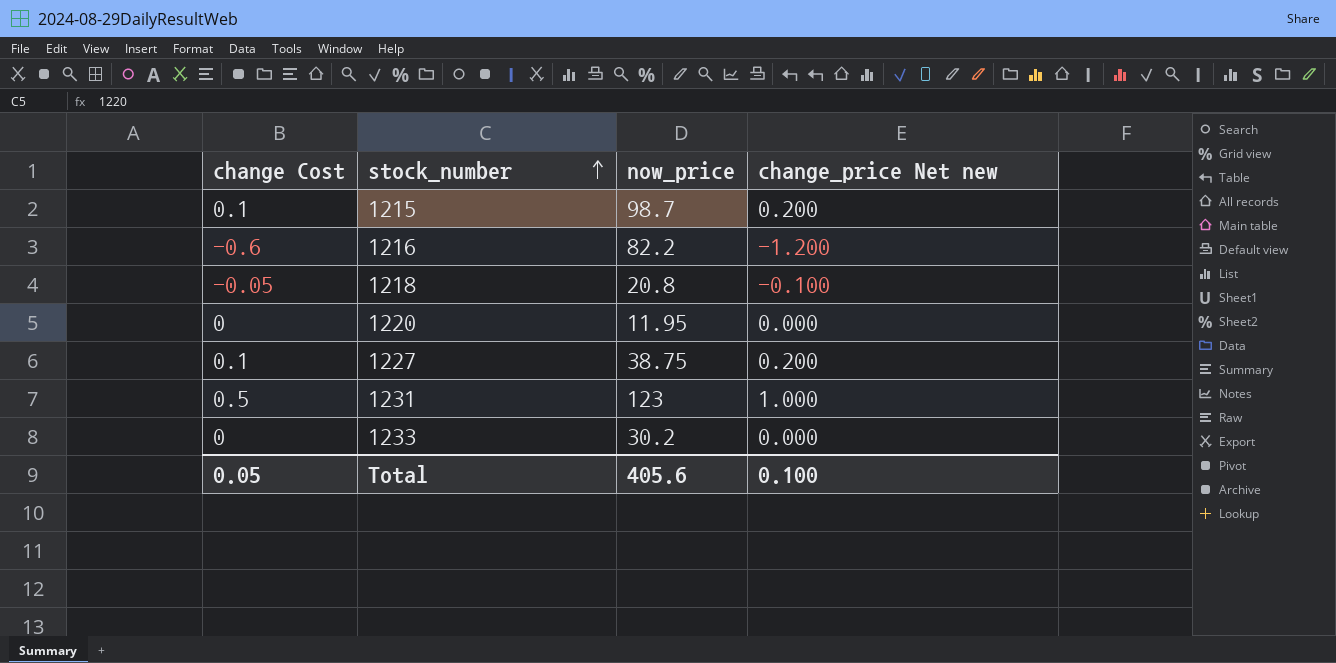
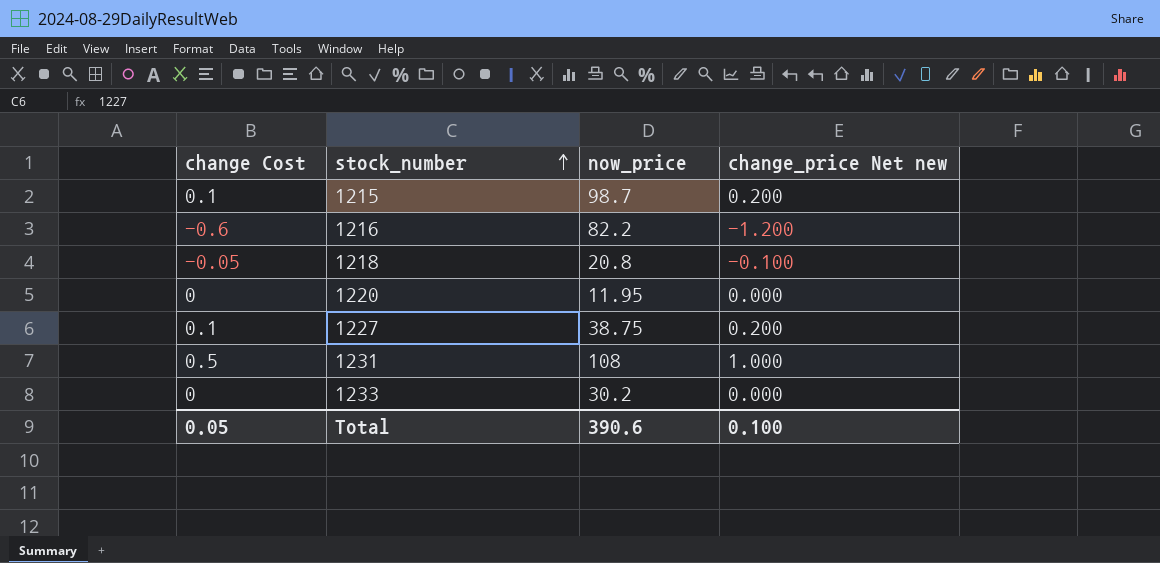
1231 | now_price: 123 -> 108
Total | now_price: 405.6 -> 390.6

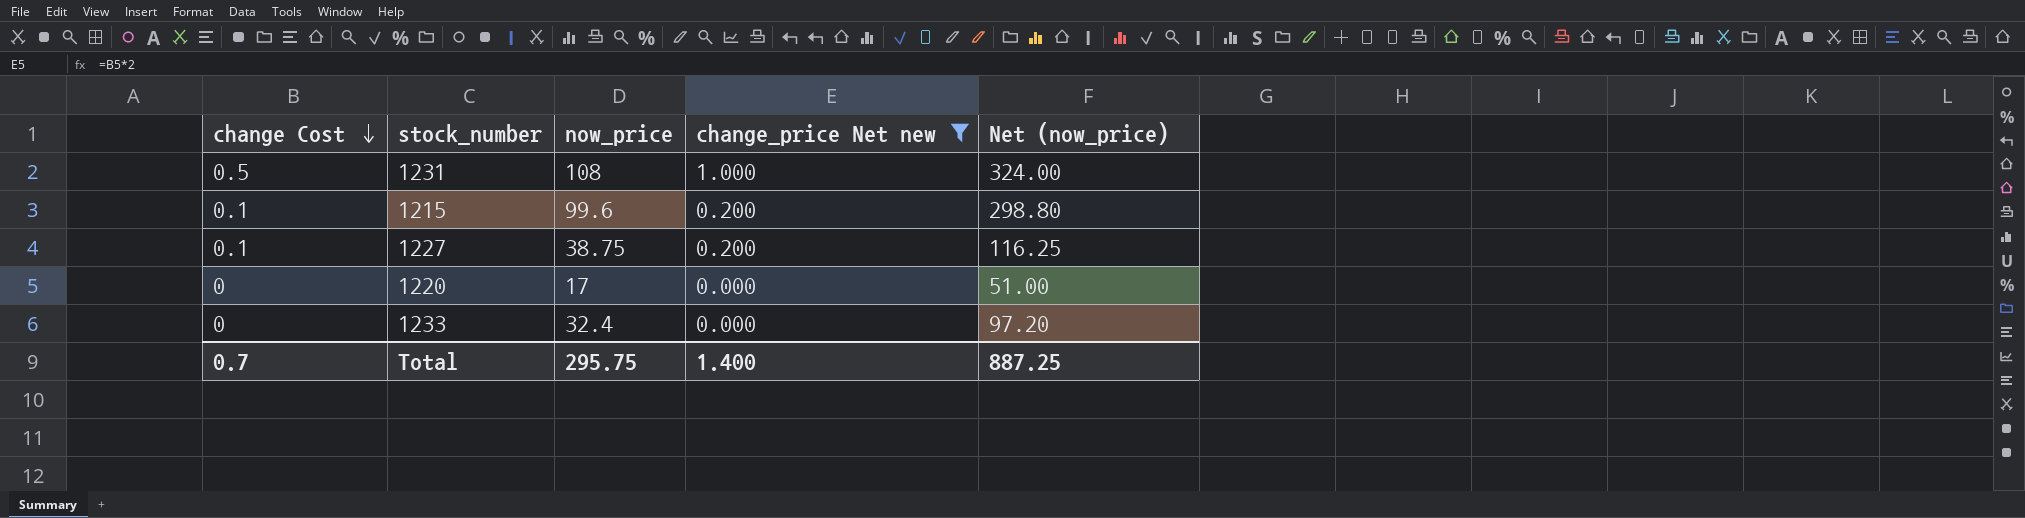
filter: none -> change_price Net new >= 0.000
row order: stock_number ascending -> change Cost descending
column Net (now_price) | formula: none -> [now_price] * 3
1215 | now_price: 98.7 -> 99.6
1220 | now_price: 11.95 -> 17
1233 | now_price: 30.2 -> 32.4
Total | change Cost: 0.05 -> 0.7
Total | now_price: 390.6 -> 295.75
Total | change_price Net new: 0.100 -> 1.400

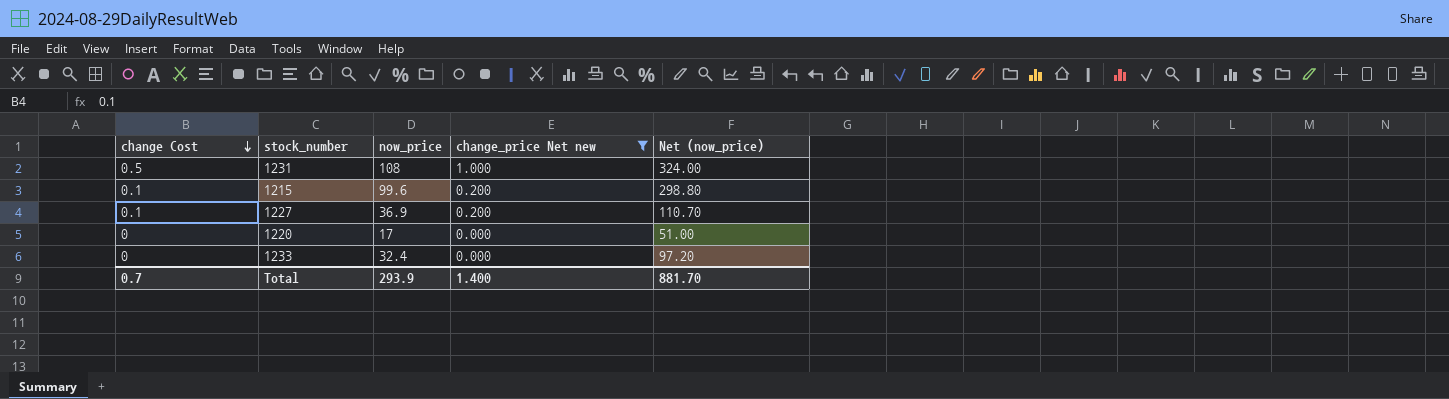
1227 | now_price: 38.75 -> 36.9
1227 | Net (now_price): 116.25 -> 110.70
Total | now_price: 295.75 -> 293.9
Total | Net (now_price): 887.25 -> 881.70

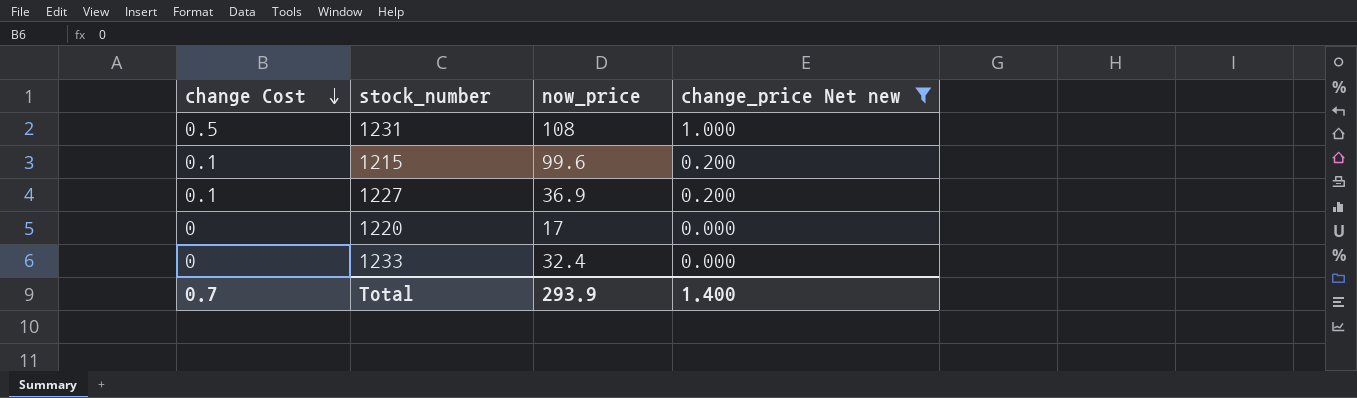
column Net (now_price) | formula: [now_price] * 3 -> none

